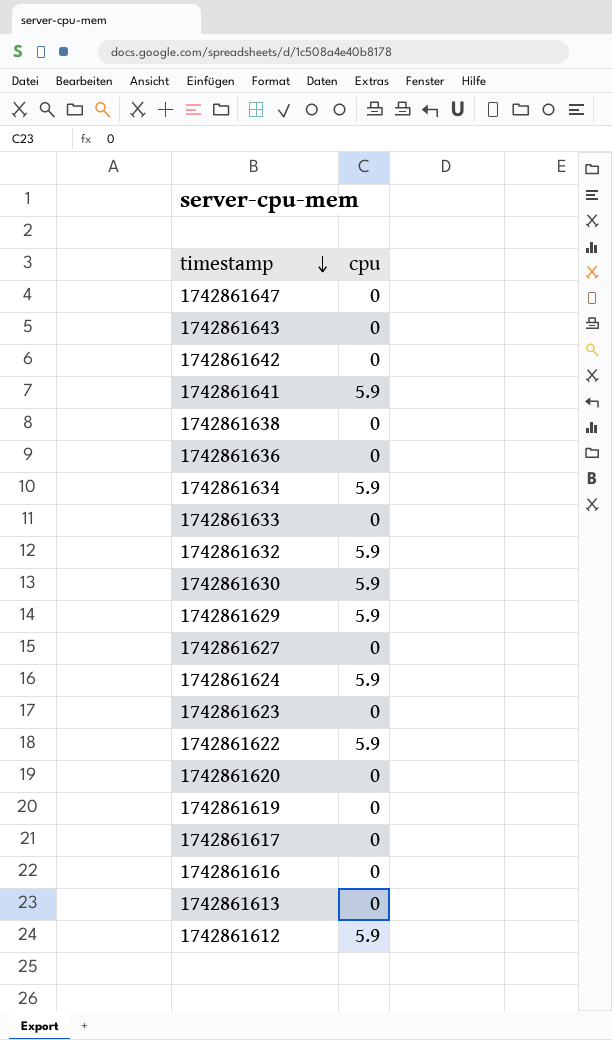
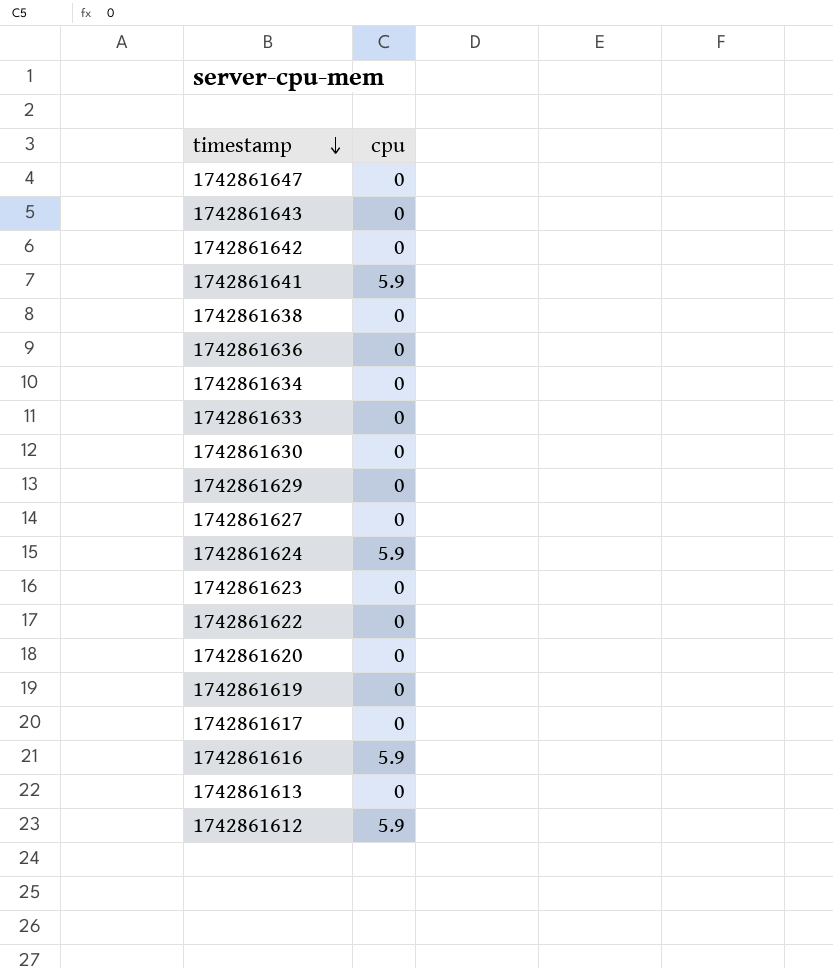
row 1742861632: 5.9 -> none
1742861634 | cpu: 5.9 -> 0
1742861630 | cpu: 5.9 -> 0
1742861629 | cpu: 5.9 -> 0
1742861622 | cpu: 5.9 -> 0
1742861616 | cpu: 0 -> 5.9

